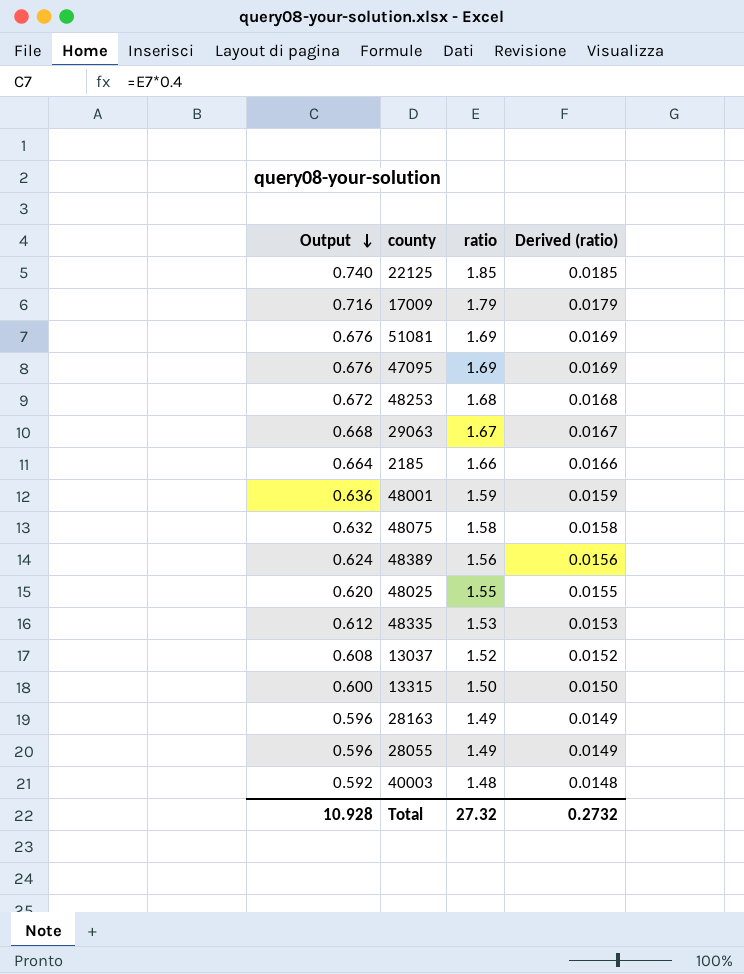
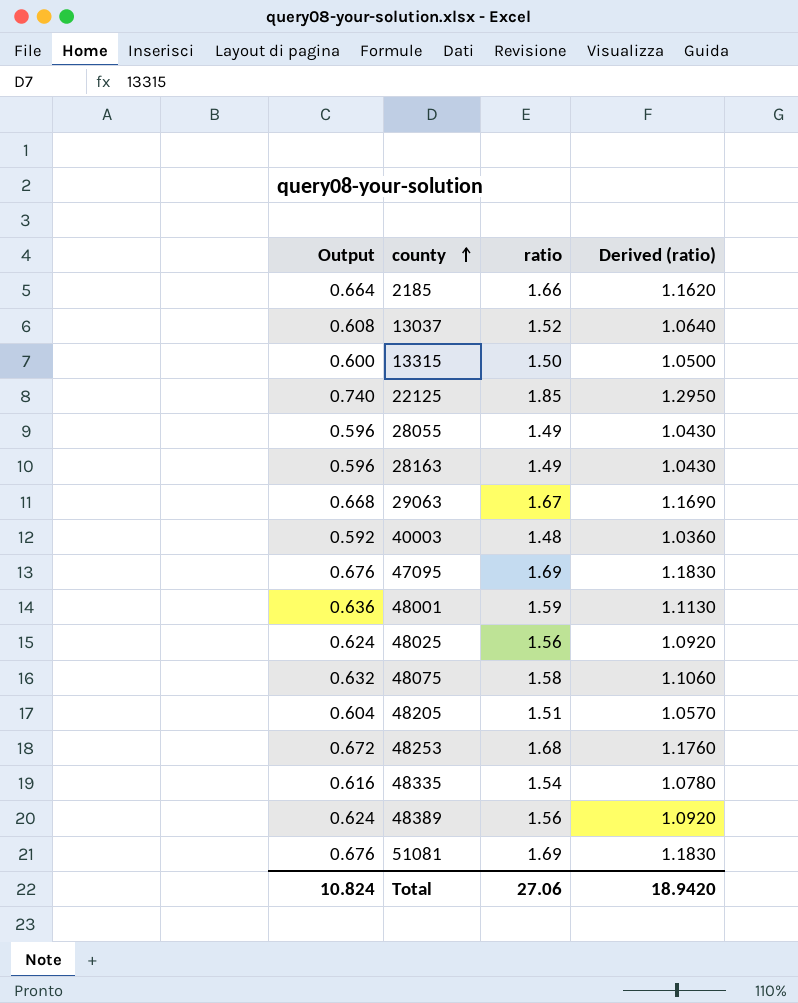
row order: Output descending -> county ascending
column Derived (ratio) | formula: [ratio] * 0.01 -> [ratio] * 0.7
row 17009: 0.716 | 1.79 | 0.0179 -> none
48025 | Output: 0.620 -> 0.624
48025 | ratio: 1.55 -> 1.56
row 48205: none -> 0.604 | 1.51 | 1.0570
48335 | Output: 0.612 -> 0.616
48335 | ratio: 1.53 -> 1.54
Total | Output: 10.928 -> 10.824
Total | ratio: 27.32 -> 27.06
Total | Derived (ratio): 0.2732 -> 18.9420

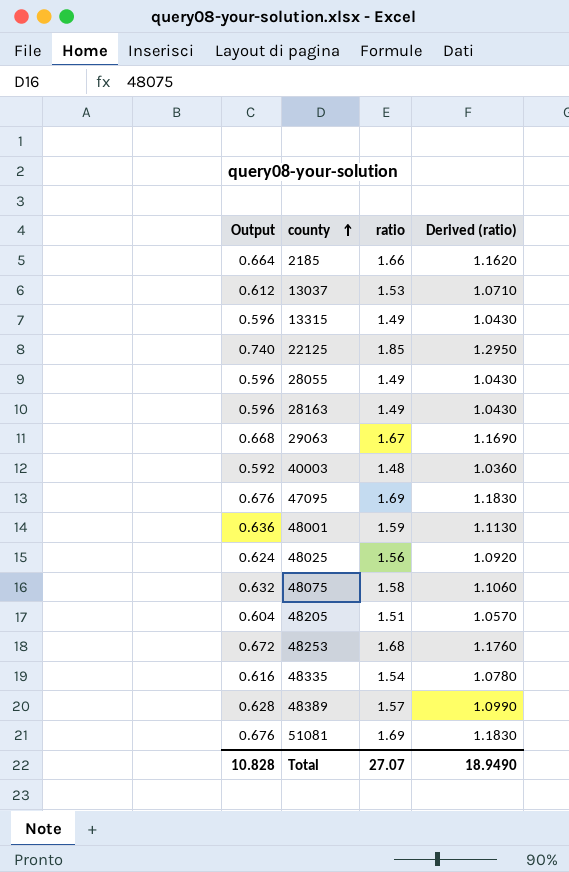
13037 | Output: 0.608 -> 0.612
13037 | ratio: 1.52 -> 1.53
13037 | Derived (ratio): 1.0640 -> 1.0710
13315 | Output: 0.600 -> 0.596
13315 | ratio: 1.50 -> 1.49
13315 | Derived (ratio): 1.0500 -> 1.0430
48389 | Output: 0.624 -> 0.628
48389 | ratio: 1.56 -> 1.57
48389 | Derived (ratio): 1.0920 -> 1.0990
Total | Output: 10.824 -> 10.828
Total | ratio: 27.06 -> 27.07
Total | Derived (ratio): 18.9420 -> 18.9490

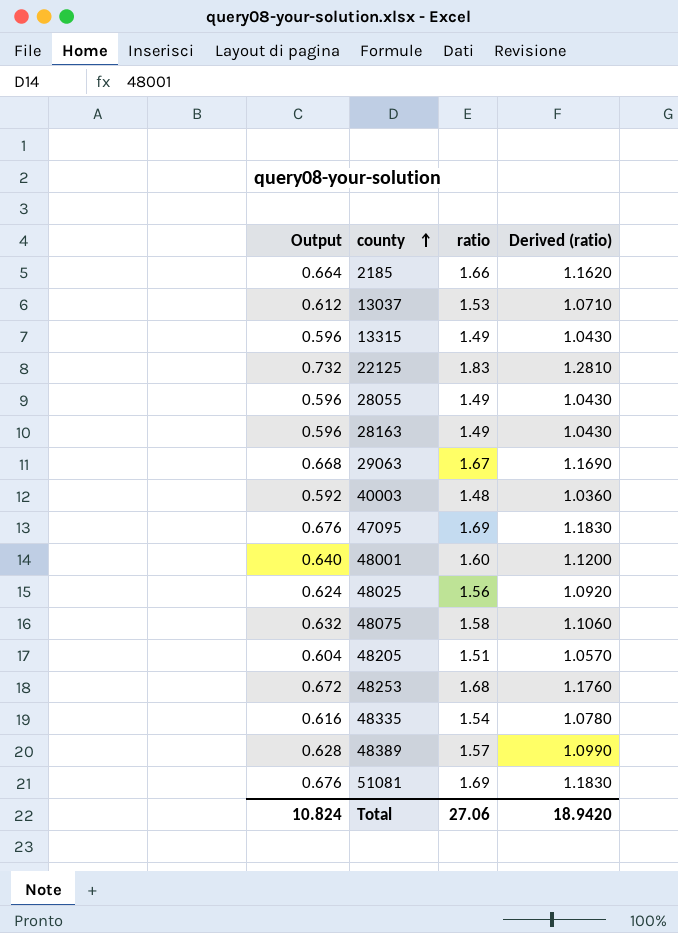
22125 | Output: 0.740 -> 0.732
22125 | ratio: 1.85 -> 1.83
22125 | Derived (ratio): 1.2950 -> 1.2810
48001 | Output: 0.636 -> 0.640
48001 | ratio: 1.59 -> 1.60
48001 | Derived (ratio): 1.1130 -> 1.1200
Total | Output: 10.828 -> 10.824
Total | ratio: 27.07 -> 27.06
Total | Derived (ratio): 18.9490 -> 18.9420

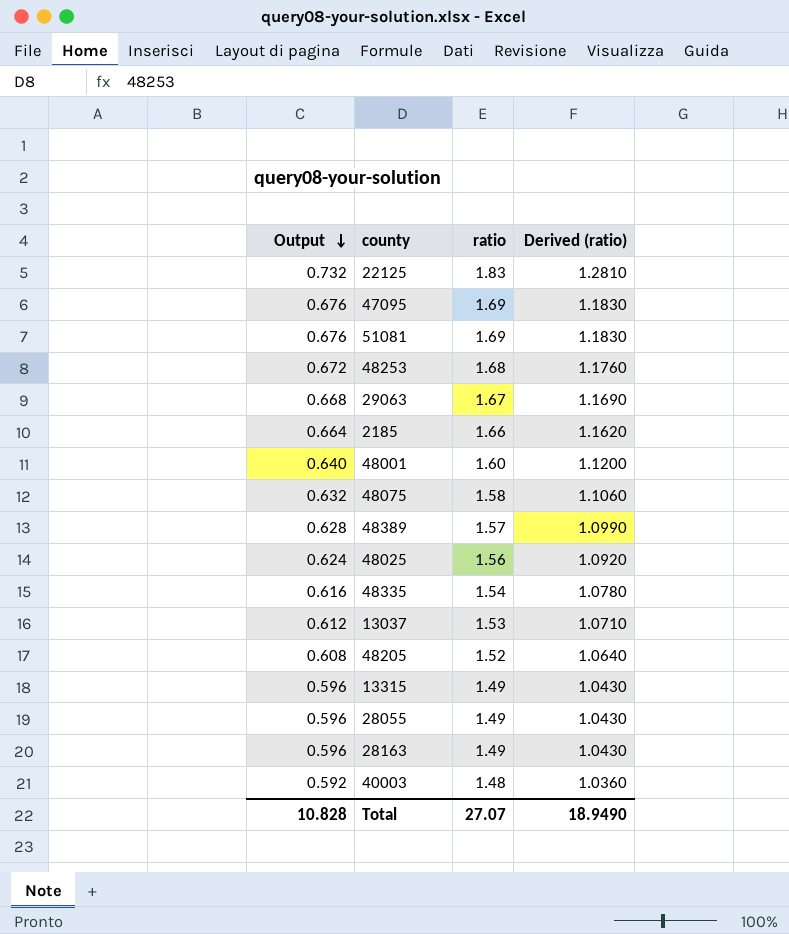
row order: county ascending -> Output descending
48205 | Output: 0.604 -> 0.608
48205 | ratio: 1.51 -> 1.52
48205 | Derived (ratio): 1.0570 -> 1.0640
Total | Output: 10.824 -> 10.828
Total | ratio: 27.06 -> 27.07
Total | Derived (ratio): 18.9420 -> 18.9490

